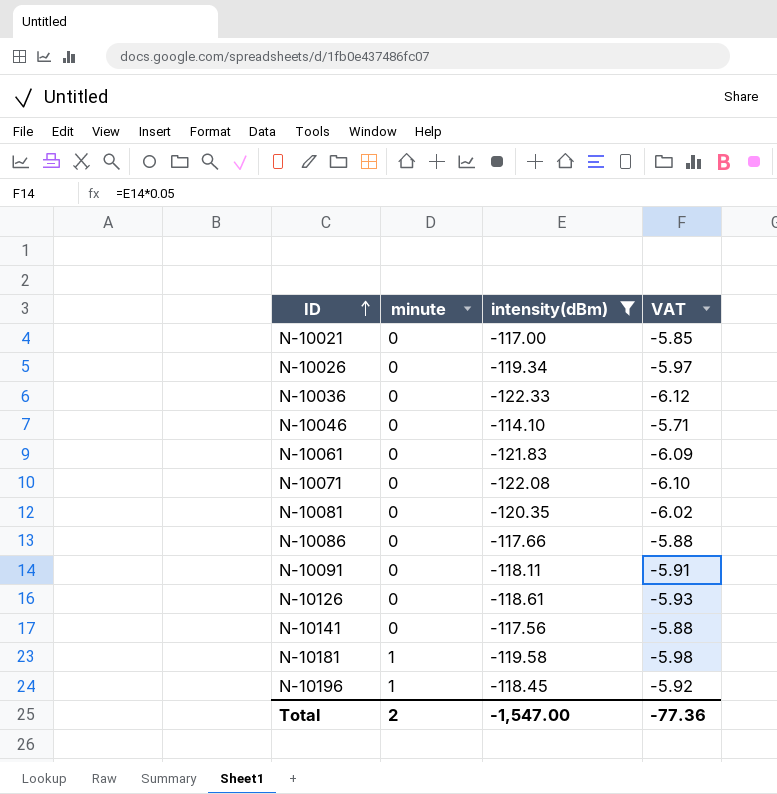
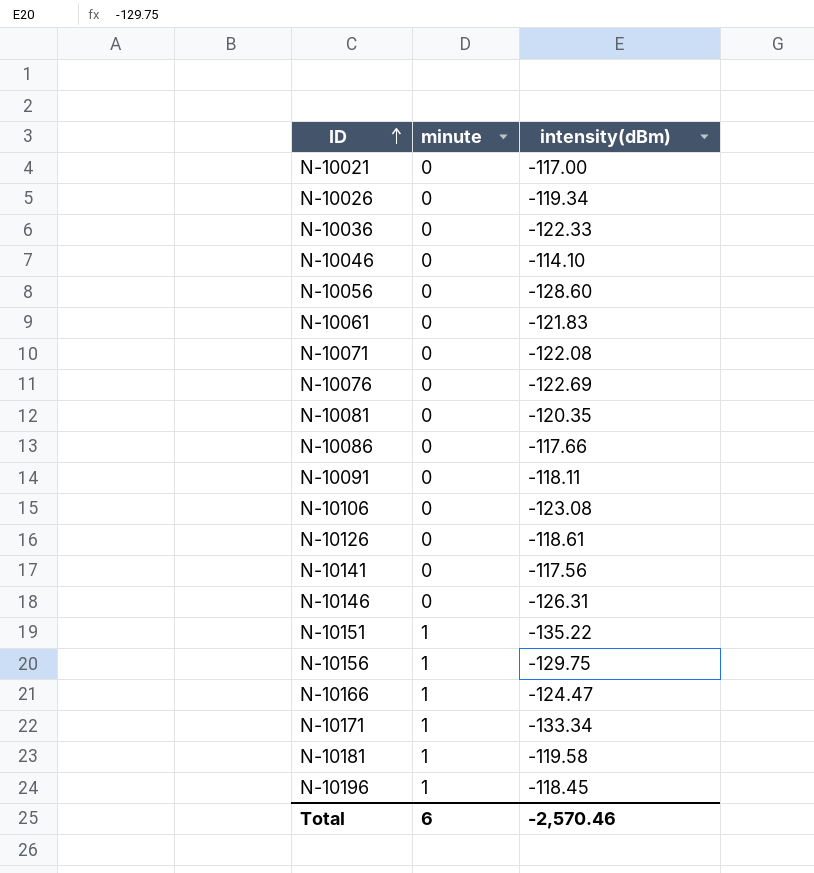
filter: intensity(dBm) >= -122.33 -> none
column VAT | formula: [intensity(dBm)] * 0.05 -> none
Total | minute: 2 -> 6
Total | intensity(dBm): -1,547.00 -> -2,570.46

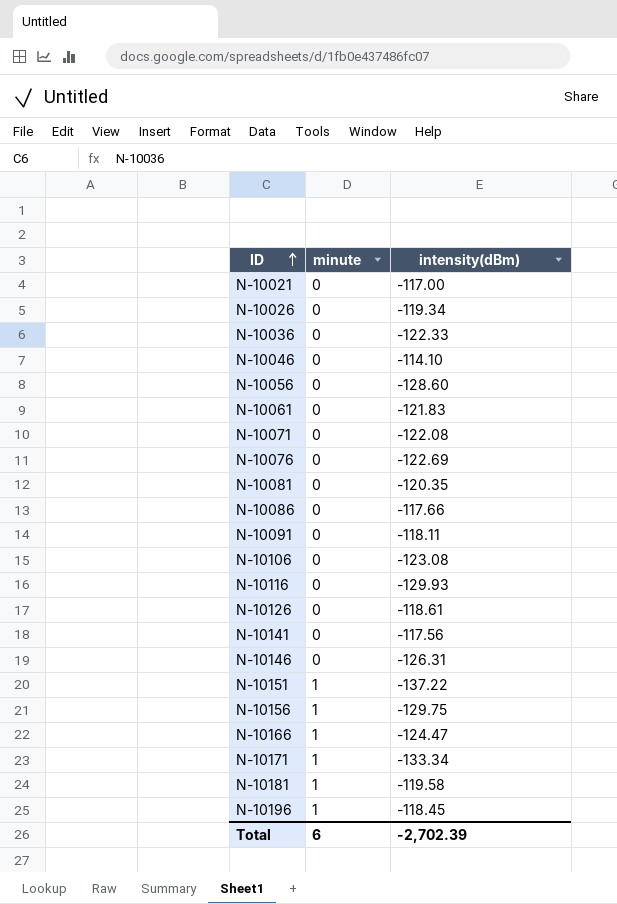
row N-10116: none -> 0 | -129.93
N-10151 | intensity(dBm): -135.22 -> -137.22
Total | intensity(dBm): -2,570.46 -> -2,702.39

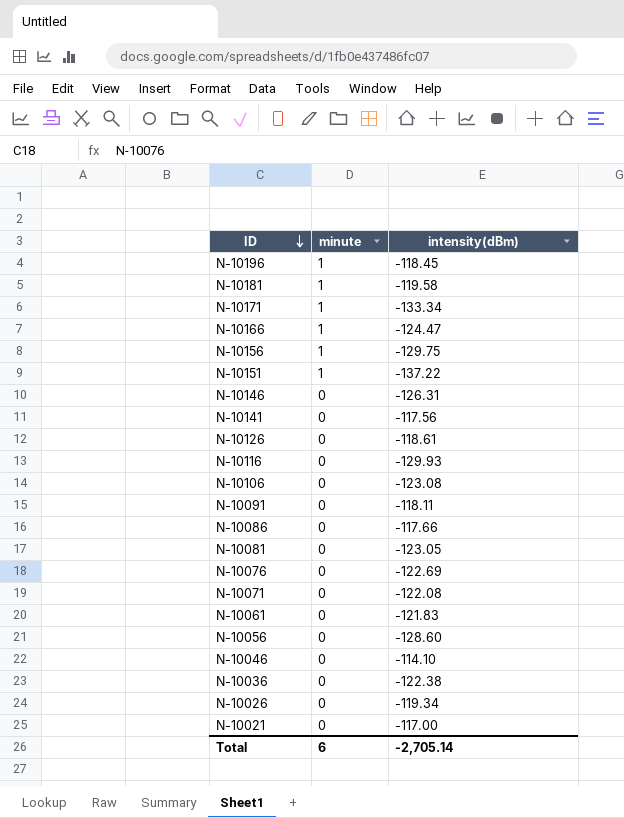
row order: ID ascending -> ID descending
N-10081 | intensity(dBm): -120.35 -> -123.05
N-10036 | intensity(dBm): -122.33 -> -122.38
Total | intensity(dBm): -2,702.39 -> -2,705.14

